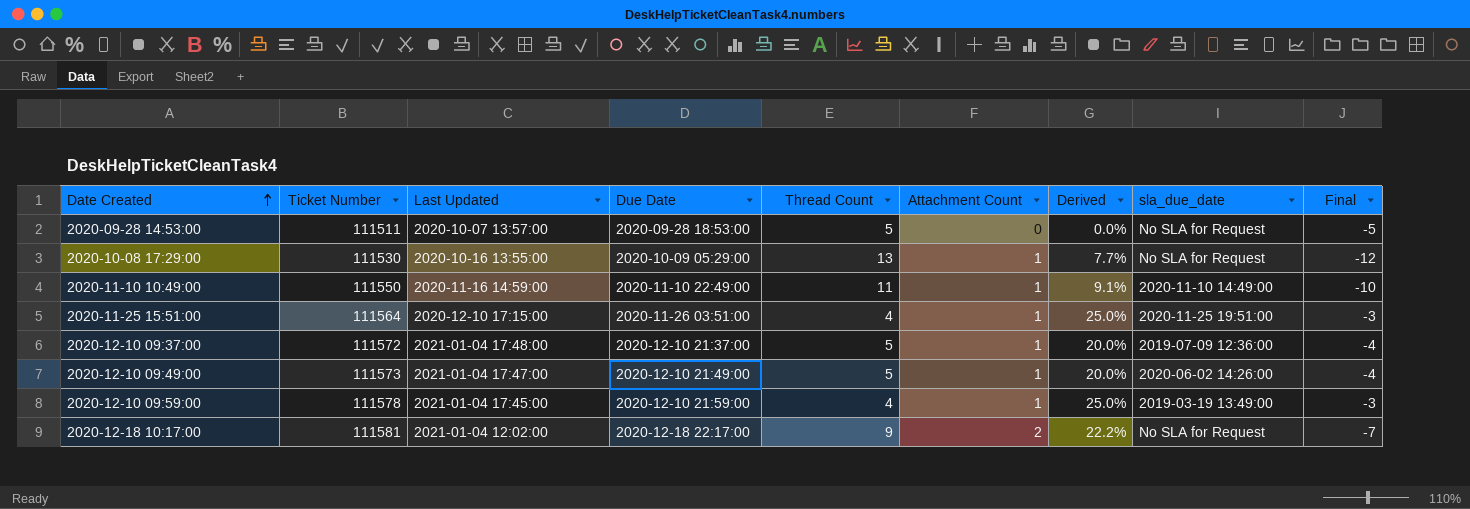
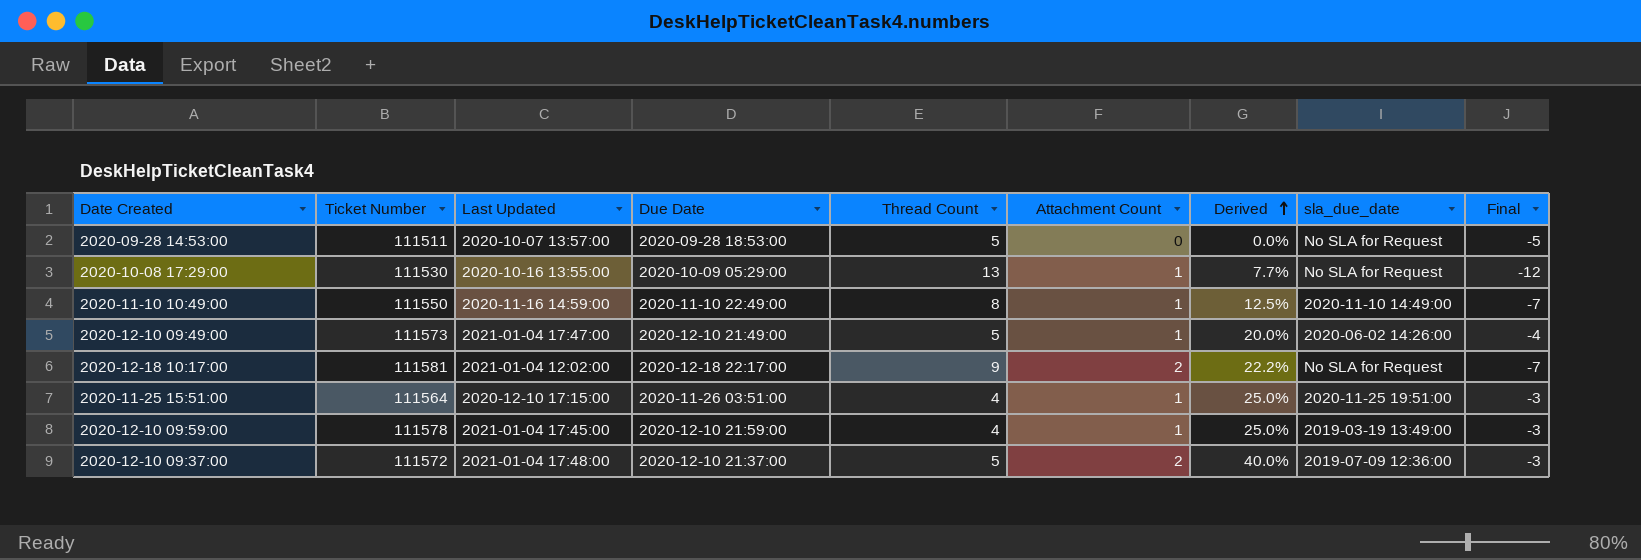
row order: Date Created ascending -> Derived ascending
2020-11-10 10:49:00 | Thread Count: 11 -> 8
2020-11-10 10:49:00 | Derived: 9.1% -> 12.5%
2020-11-10 10:49:00 | Final: -10 -> -7
2020-12-10 09:37:00 | Attachment Count: 1 -> 2
2020-12-10 09:37:00 | Derived: 20.0% -> 40.0%
2020-12-10 09:37:00 | Final: -4 -> -3

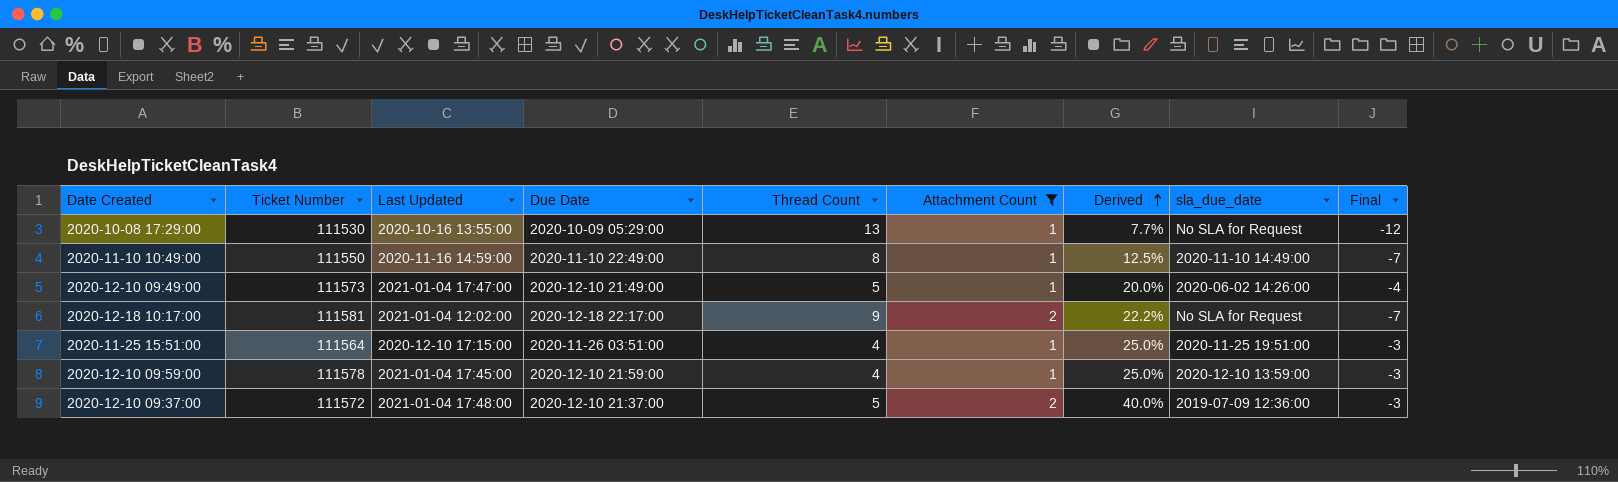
filter: none -> Attachment Count != 0
2020-12-10 09:59:00 | sla_due_date: 2019-03-19 13:49:00 -> 2020-12-10 13:59:00

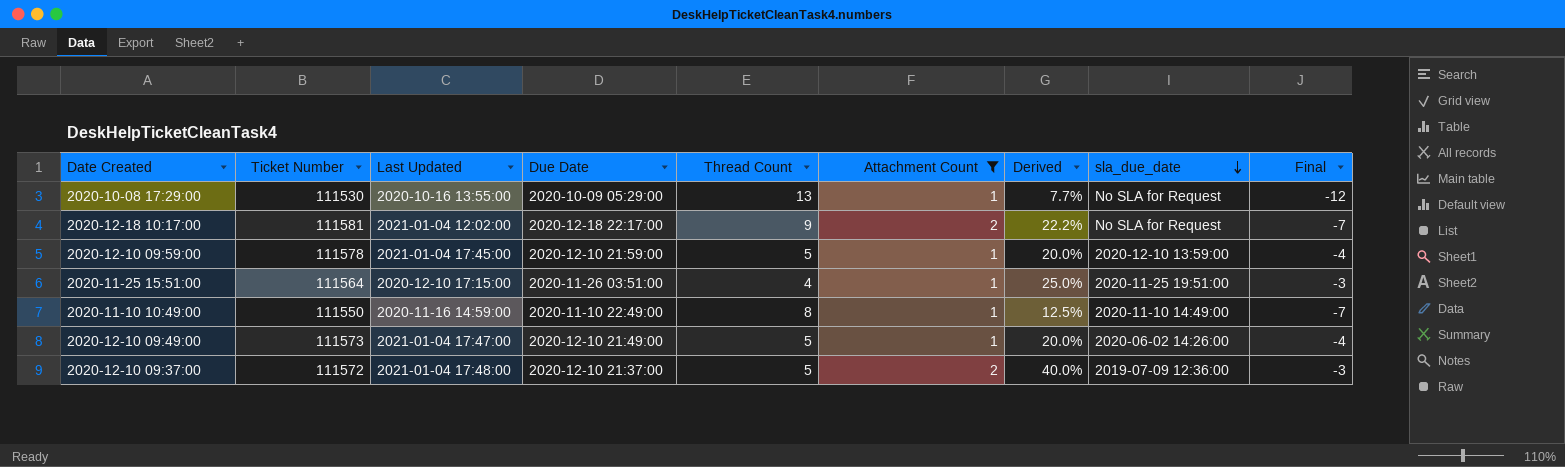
row order: Derived ascending -> sla_due_date descending
2020-12-10 09:59:00 | Thread Count: 4 -> 5
2020-12-10 09:59:00 | Derived: 25.0% -> 20.0%
2020-12-10 09:59:00 | Final: -3 -> -4

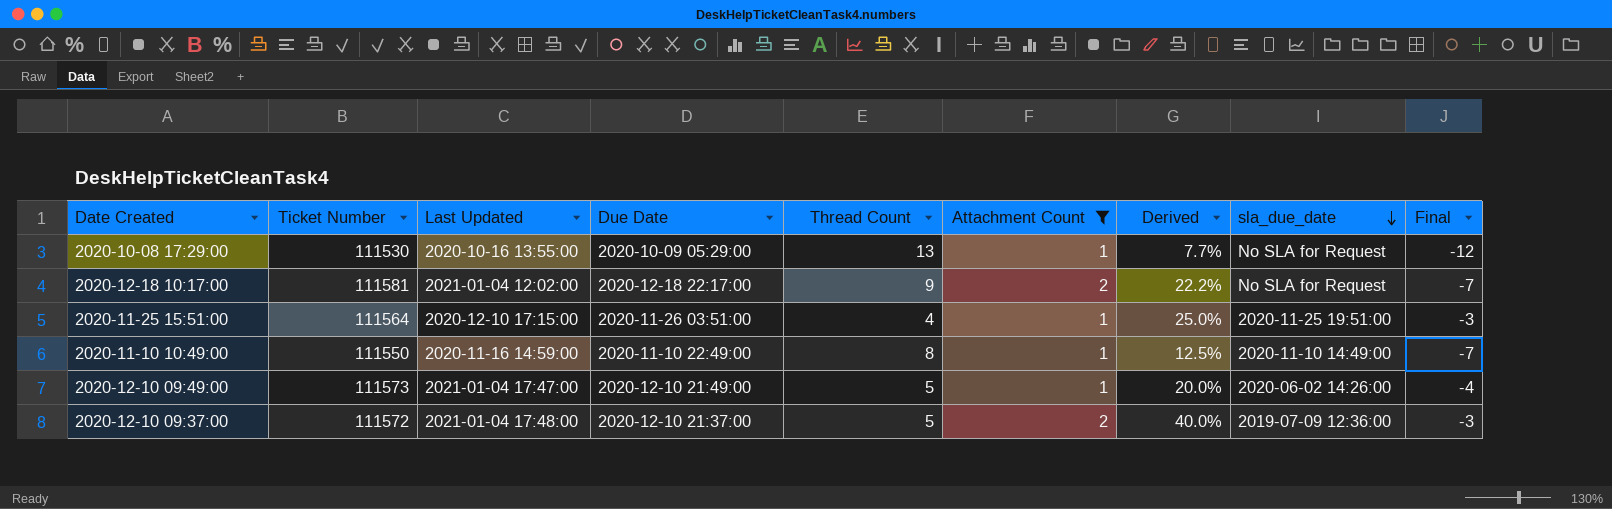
row 2020-12-10 09:59:00: 111578 | 2021-01-04 17:45:00 | 2020-12-10 21:59:00 | 5 | 1 | 20.0% | 2020-12-10 13:59:00 | -4 -> none

